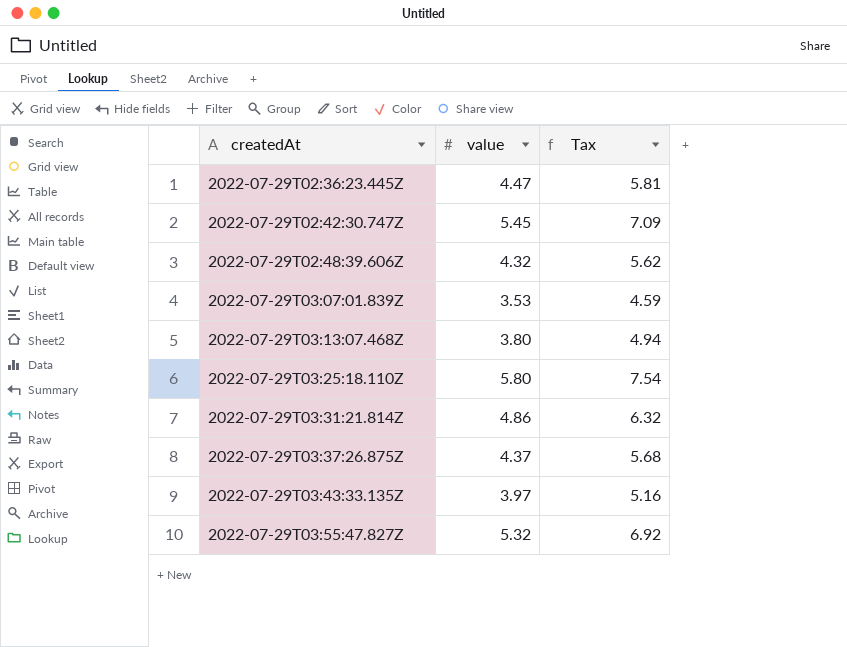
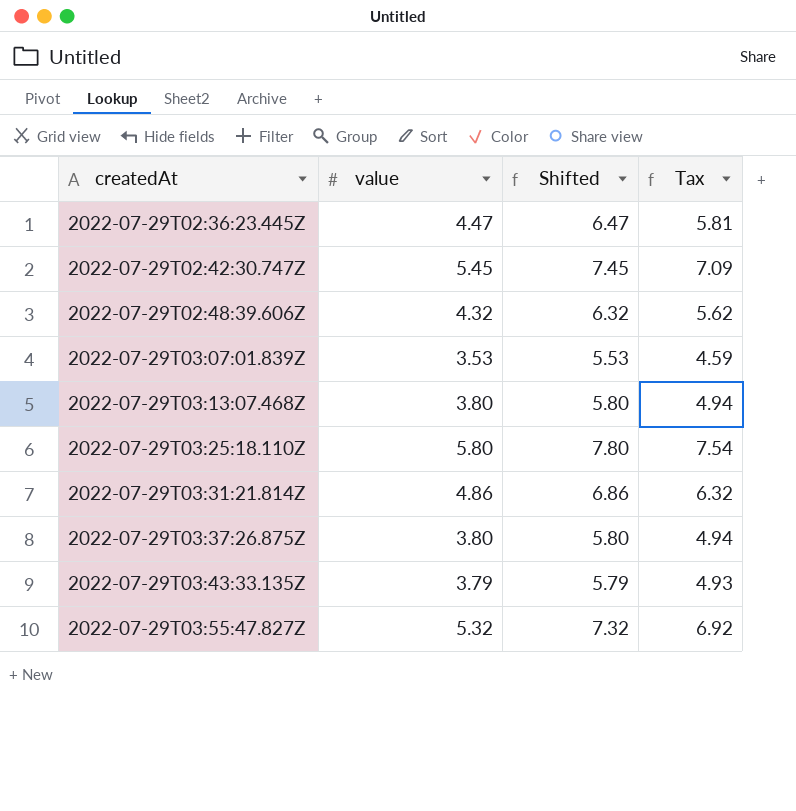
column Shifted | formula: none -> [value] + 2
2022-07-29T03:37:26.875Z | value: 4.37 -> 3.80
2022-07-29T03:37:26.875Z | Tax: 5.68 -> 4.94
2022-07-29T03:43:33.135Z | value: 3.97 -> 3.79
2022-07-29T03:43:33.135Z | Tax: 5.16 -> 4.93

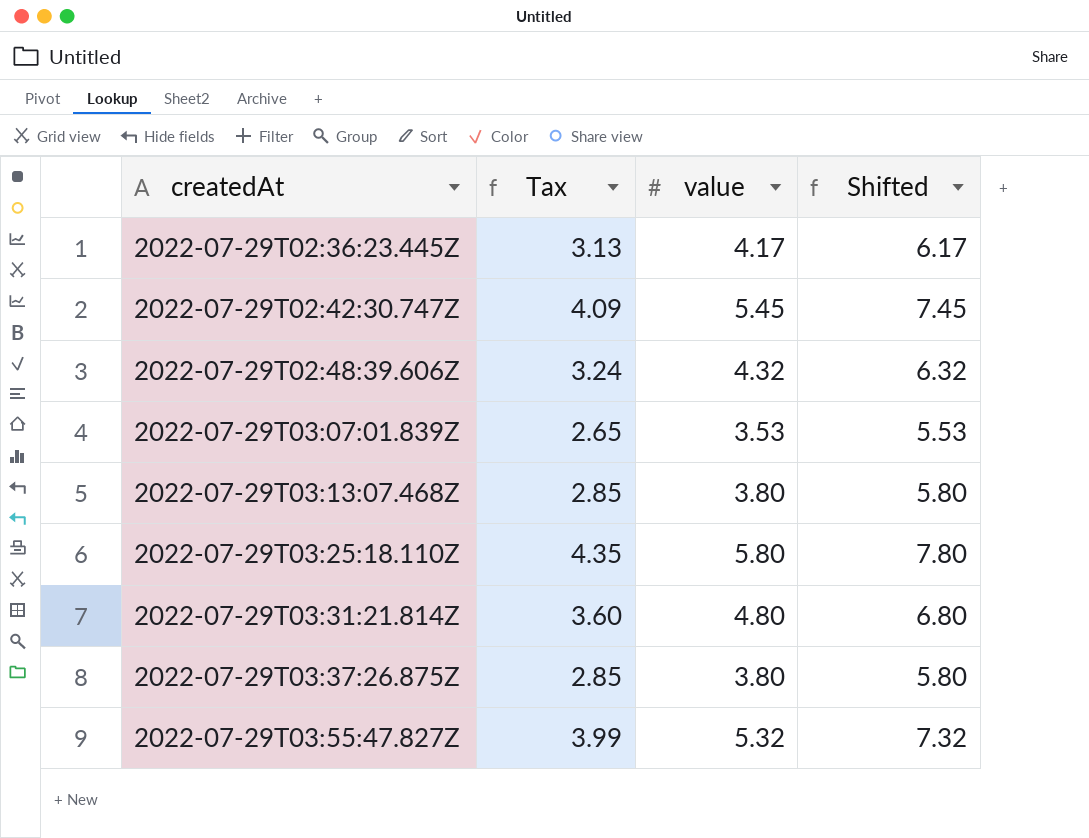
column Tax | formula: [value] * 1.3 -> [value] * 0.75
column Tax | position: 4 -> 2
row 2022-07-29T03:43:33.135Z: 3.79 | 5.79 | 4.93 -> none
2022-07-29T02:36:23.445Z | value: 4.47 -> 4.17
2022-07-29T02:36:23.445Z | Shifted: 6.47 -> 6.17
2022-07-29T03:31:21.814Z | value: 4.86 -> 4.80
2022-07-29T03:31:21.814Z | Shifted: 6.86 -> 6.80

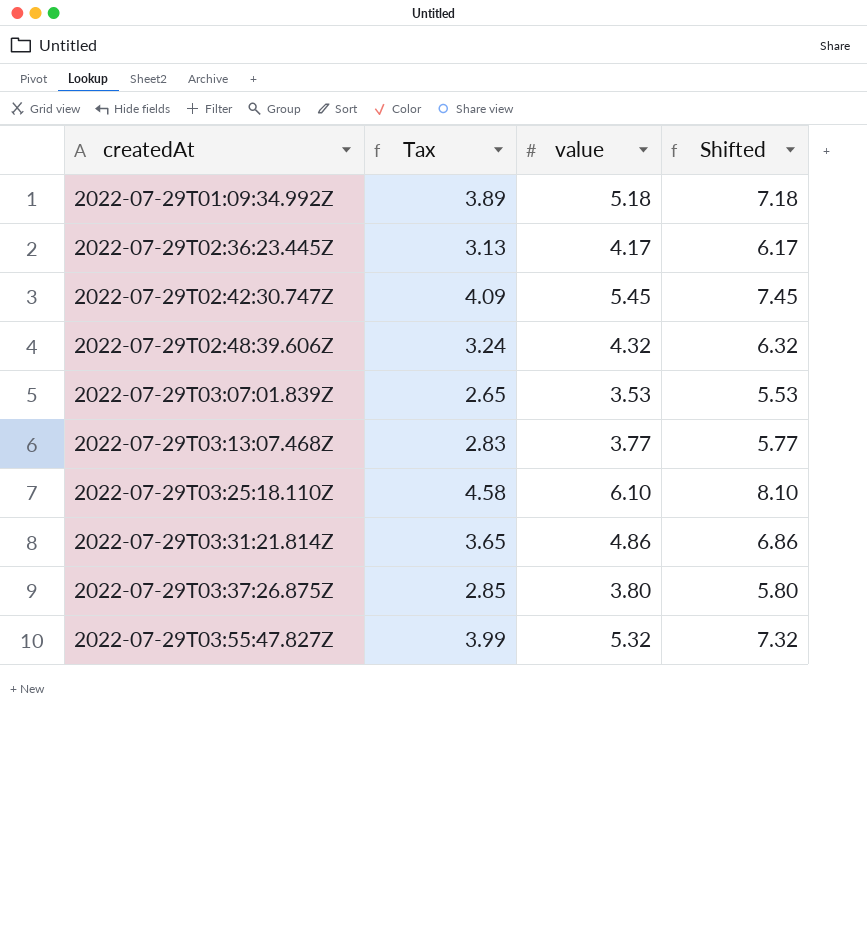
row 2022-07-29T01:09:34.992Z: none -> 3.89 | 5.18 | 7.18
2022-07-29T03:13:07.468Z | Tax: 2.85 -> 2.83
2022-07-29T03:13:07.468Z | value: 3.80 -> 3.77
2022-07-29T03:13:07.468Z | Shifted: 5.80 -> 5.77
2022-07-29T03:25:18.110Z | Tax: 4.35 -> 4.58
2022-07-29T03:25:18.110Z | value: 5.80 -> 6.10
2022-07-29T03:25:18.110Z | Shifted: 7.80 -> 8.10
2022-07-29T03:31:21.814Z | Tax: 3.60 -> 3.65
2022-07-29T03:31:21.814Z | value: 4.80 -> 4.86
2022-07-29T03:31:21.814Z | Shifted: 6.80 -> 6.86

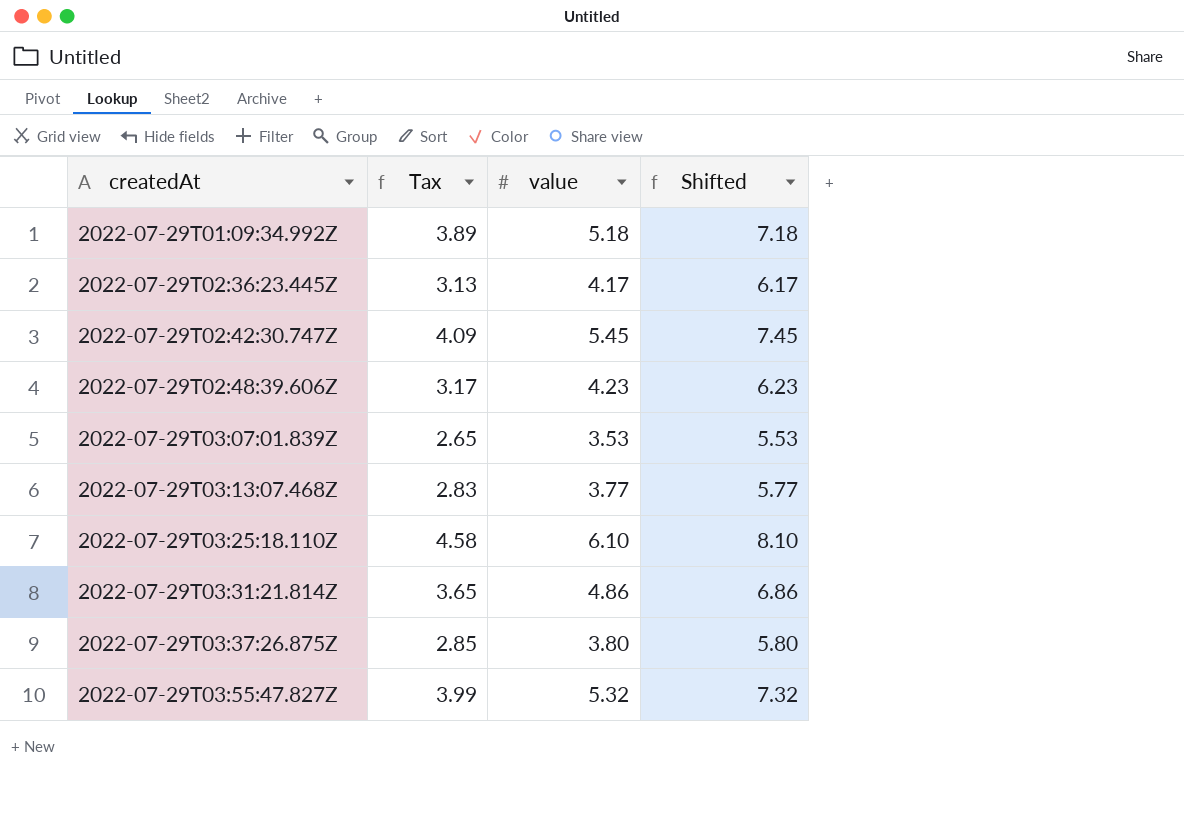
2022-07-29T02:48:39.606Z | Tax: 3.24 -> 3.17
2022-07-29T02:48:39.606Z | value: 4.32 -> 4.23
2022-07-29T02:48:39.606Z | Shifted: 6.32 -> 6.23

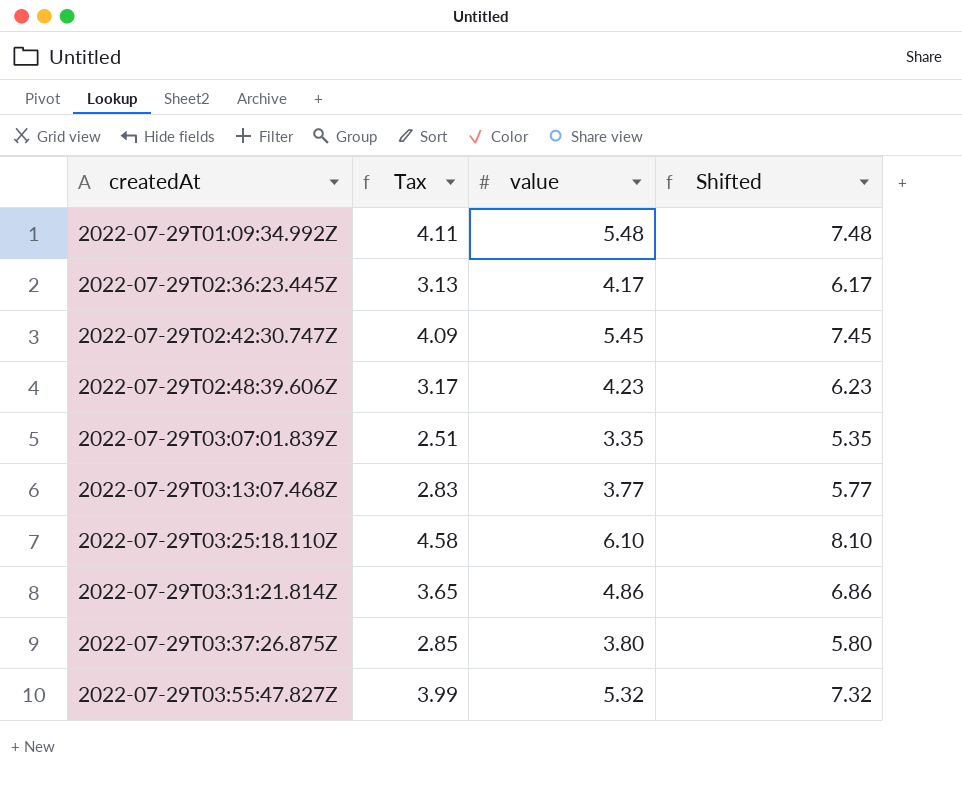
2022-07-29T01:09:34.992Z | Tax: 3.89 -> 4.11
2022-07-29T01:09:34.992Z | value: 5.18 -> 5.48
2022-07-29T01:09:34.992Z | Shifted: 7.18 -> 7.48
2022-07-29T03:07:01.839Z | Tax: 2.65 -> 2.51
2022-07-29T03:07:01.839Z | value: 3.53 -> 3.35
2022-07-29T03:07:01.839Z | Shifted: 5.53 -> 5.35

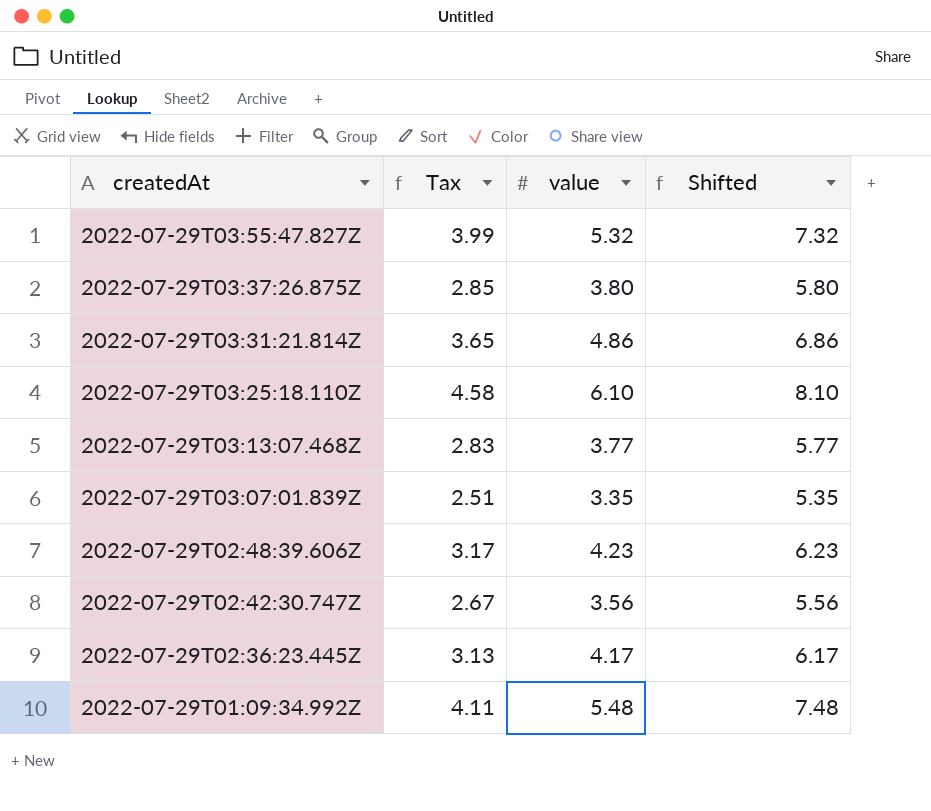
row order: createdAt ascending -> createdAt descending
2022-07-29T02:42:30.747Z | Tax: 4.09 -> 2.67
2022-07-29T02:42:30.747Z | value: 5.45 -> 3.56
2022-07-29T02:42:30.747Z | Shifted: 7.45 -> 5.56

